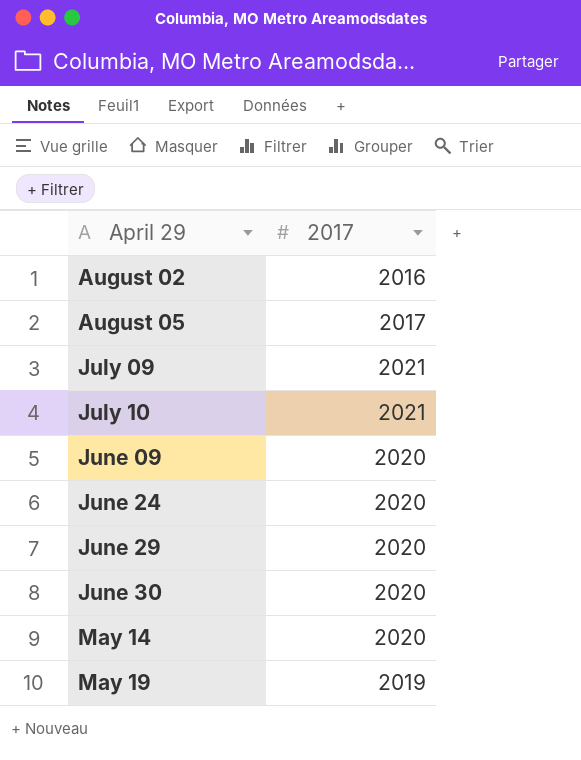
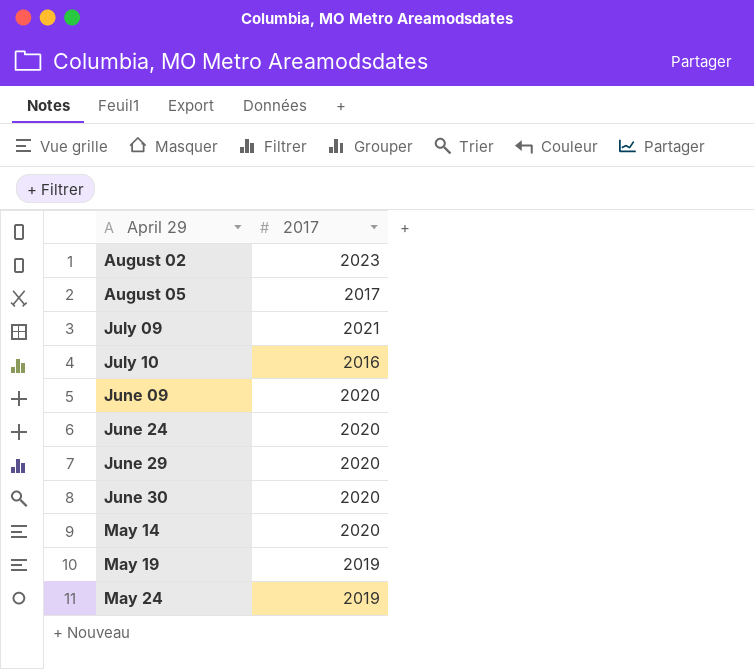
August 02 | 2017: 2016 -> 2023
July 10 | 2017: 2021 -> 2016
row May 24: none -> 2019

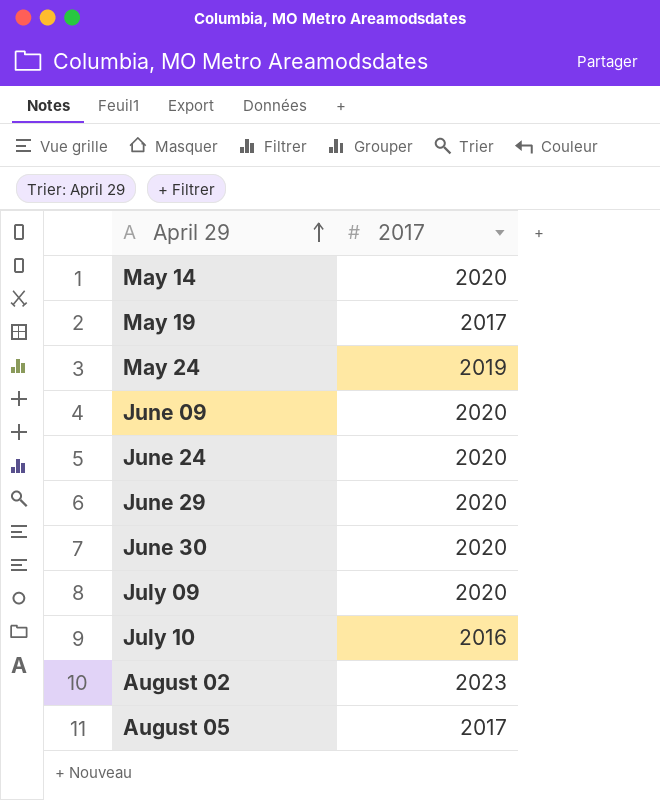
row order: none -> April 29 ascending
May 19 | 2017: 2019 -> 2017
July 09 | 2017: 2021 -> 2020

